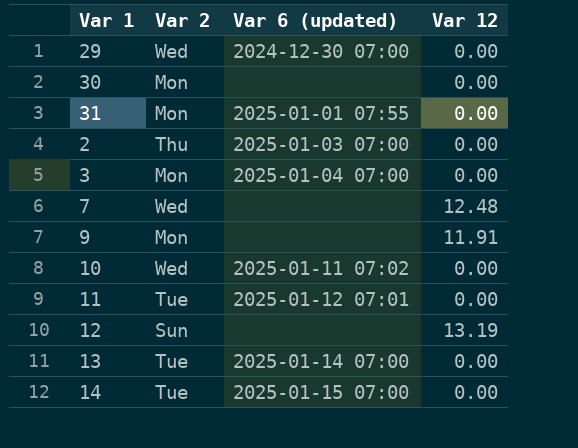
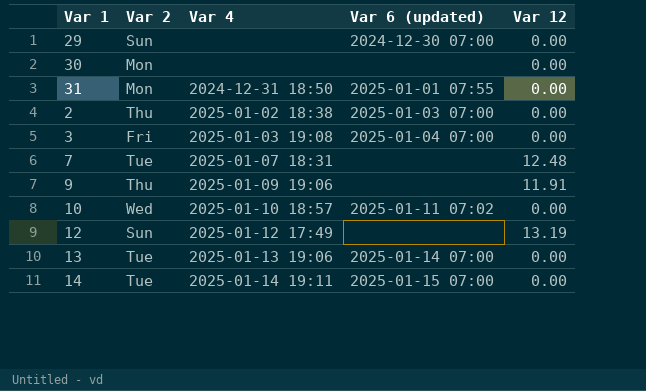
column Var 4 | position: none -> 3
row 11: Tue | 2025-01-12 07:01 | 0.00 -> none
29 | Var 2: Wed -> Sun
3 | Var 2: Mon -> Fri
7 | Var 2: Wed -> Tue
9 | Var 2: Mon -> Thu

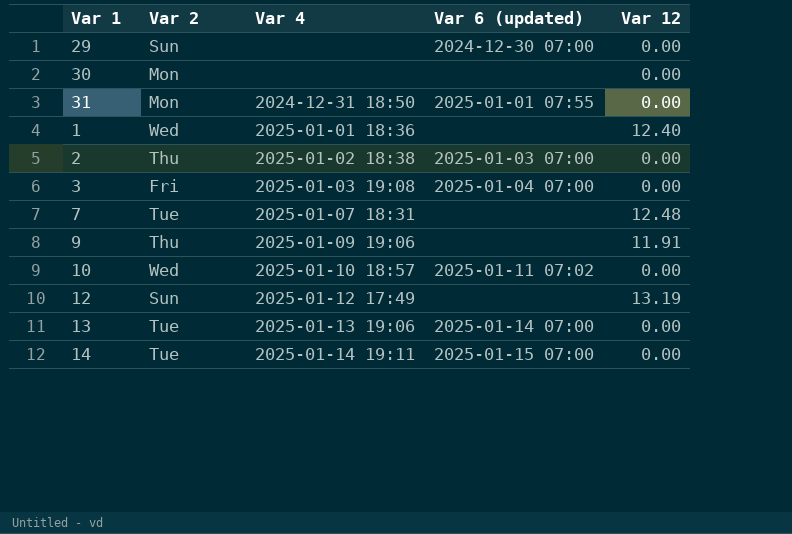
row 1: none -> Wed | 2025-01-01 18:36 | none | 12.40

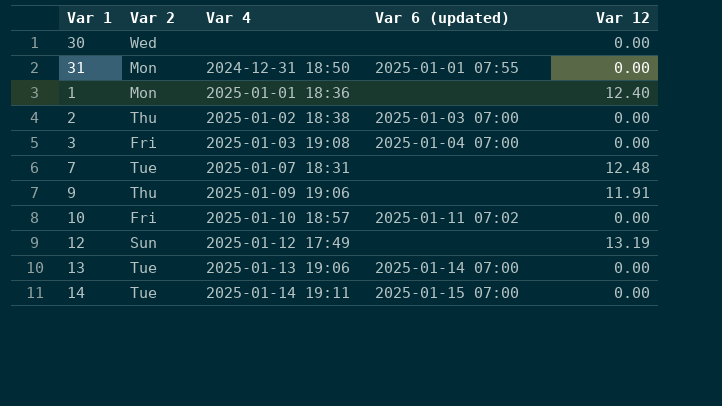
row 29: Sun | none | 2024-12-30 07:00 | 0.00 -> none
30 | Var 2: Mon -> Wed
1 | Var 2: Wed -> Mon
10 | Var 2: Wed -> Fri

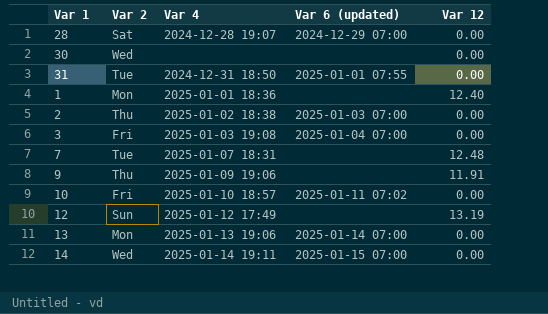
row 28: none -> Sat | 2024-12-28 19:07 | 2024-12-29 07:00 | 0.00
31 | Var 2: Mon -> Tue
13 | Var 2: Tue -> Mon
14 | Var 2: Tue -> Wed

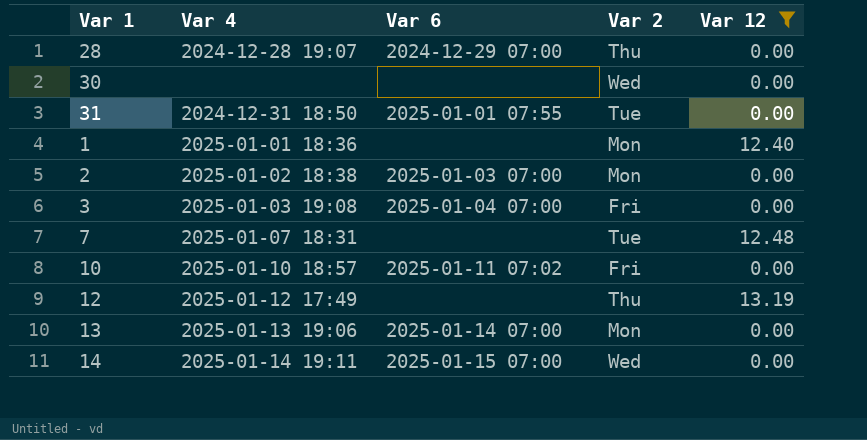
filter: none -> Var 12 != 11.91
column name: Var 6 (updated) -> Var 6
column Var 2 | position: 2 -> 4
28 | Var 2: Sat -> Thu
2 | Var 2: Thu -> Mon
12 | Var 2: Sun -> Thu

